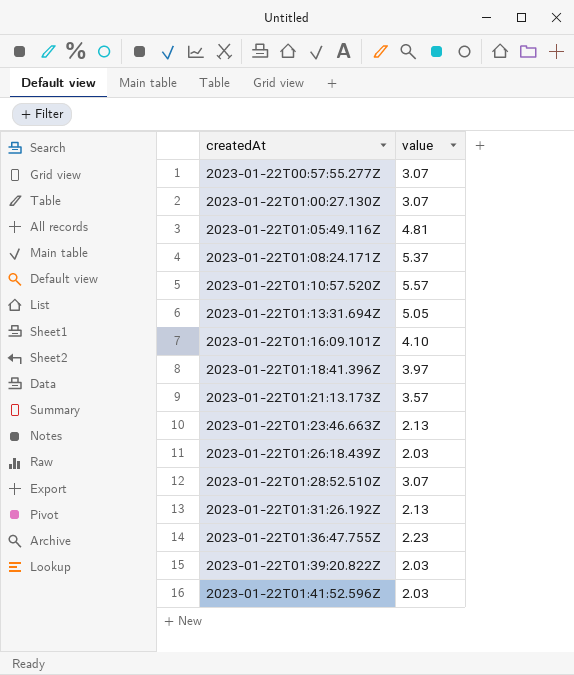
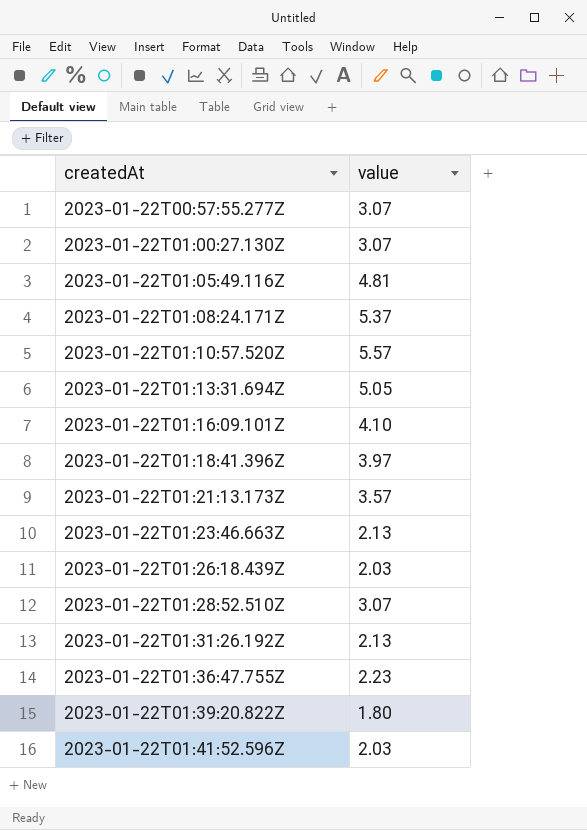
2023-01-22T01:39:20.822Z | value: 2.03 -> 1.80

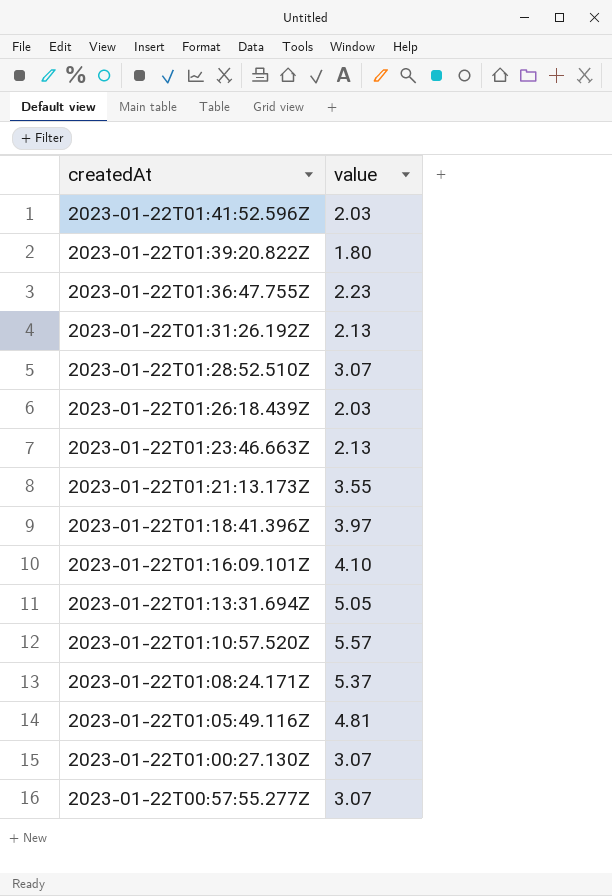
row order: createdAt ascending -> createdAt descending
2023-01-22T01:21:13.173Z | value: 3.57 -> 3.55

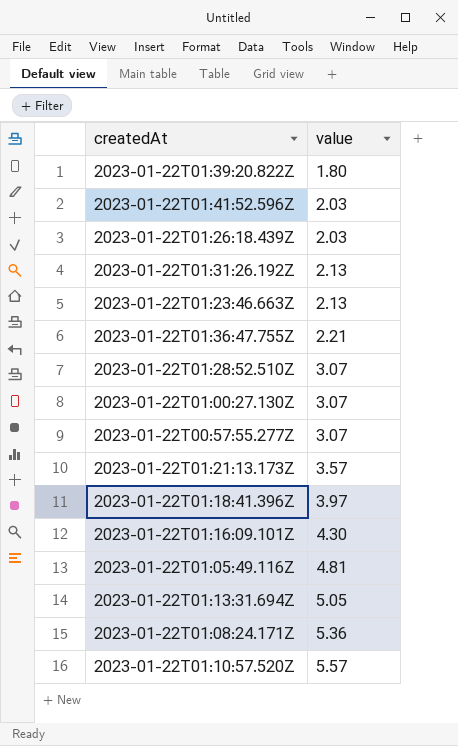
row order: createdAt descending -> value ascending
2023-01-22T01:36:47.755Z | value: 2.23 -> 2.21
2023-01-22T01:21:13.173Z | value: 3.55 -> 3.57
2023-01-22T01:16:09.101Z | value: 4.10 -> 4.30
2023-01-22T01:08:24.171Z | value: 5.37 -> 5.36

